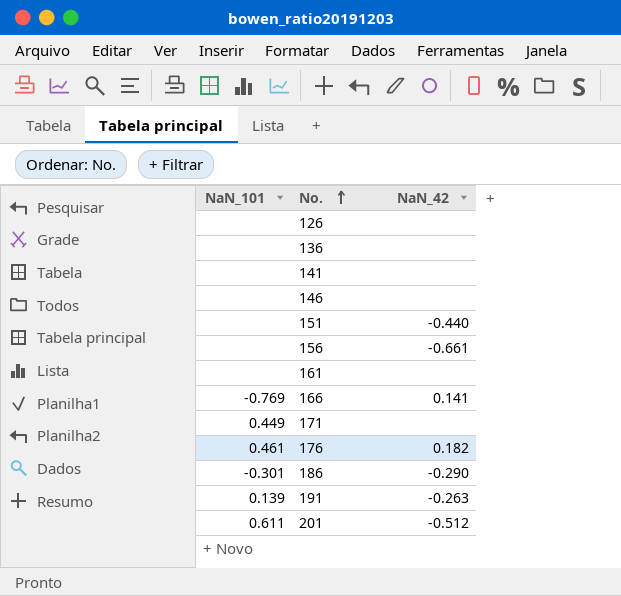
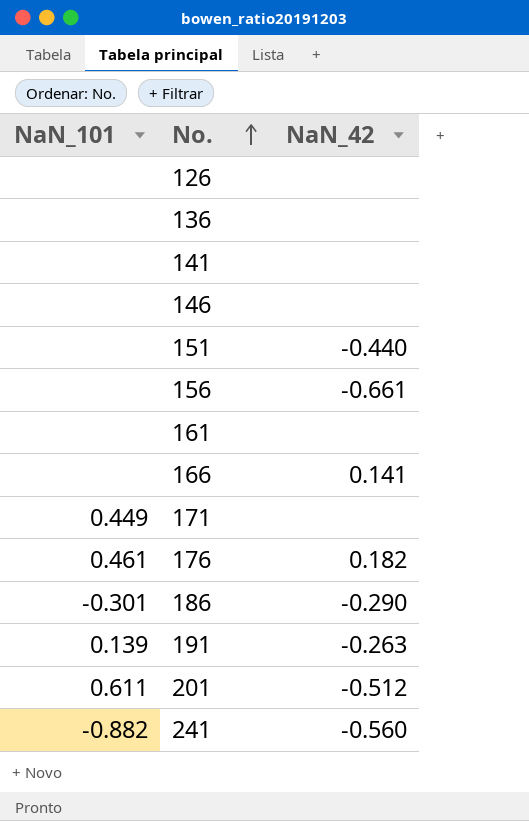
166 | NaN_101: -0.769 -> none
row 241: none -> -0.882 | -0.560

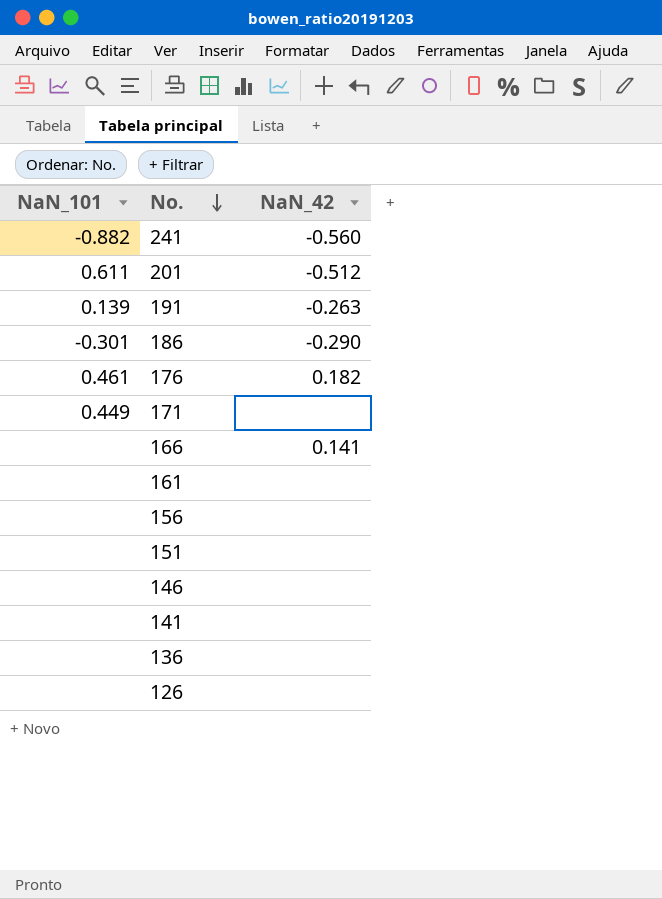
row order: No. ascending -> No. descending
156 | NaN_42: -0.661 -> none
151 | NaN_42: -0.440 -> none

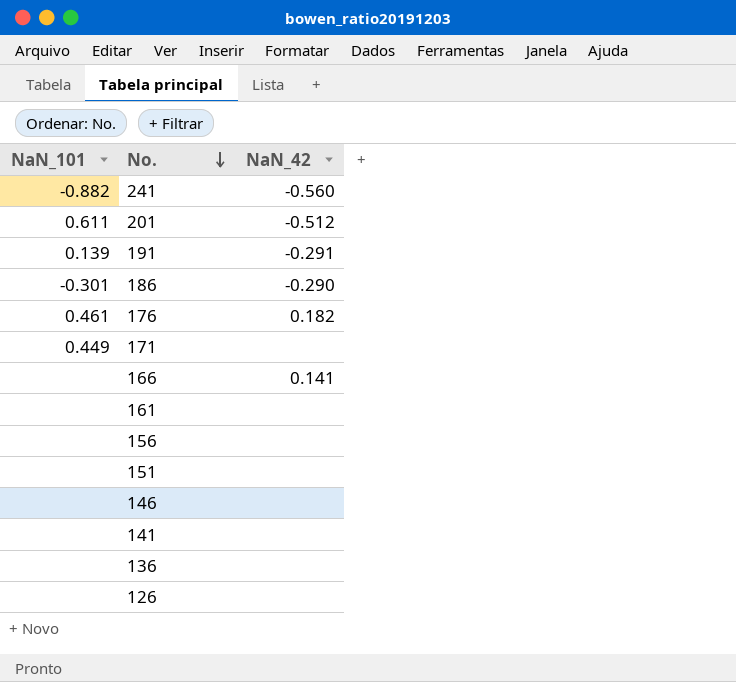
191 | NaN_42: -0.263 -> -0.291

